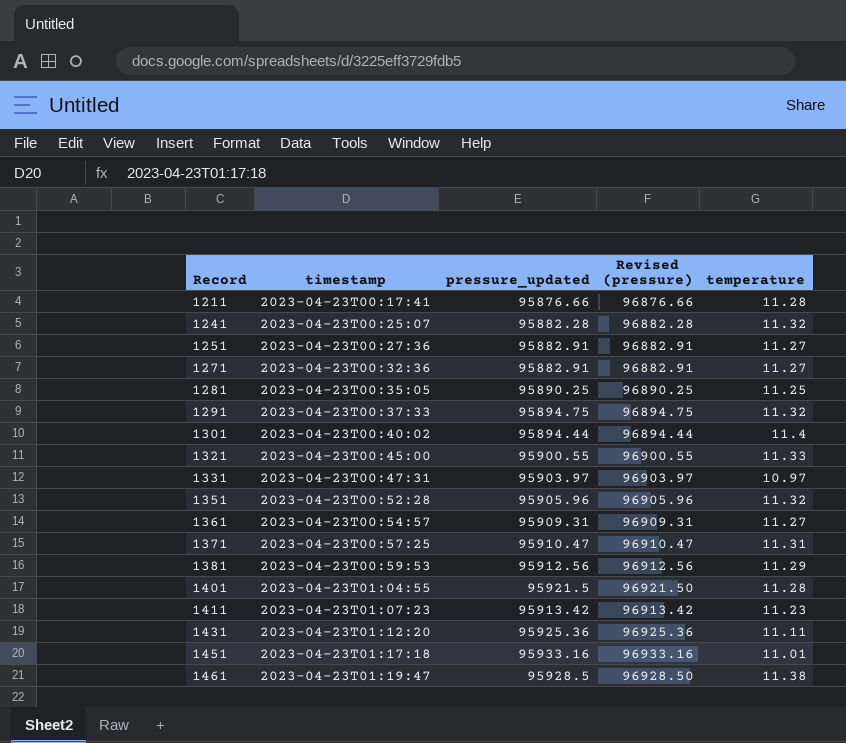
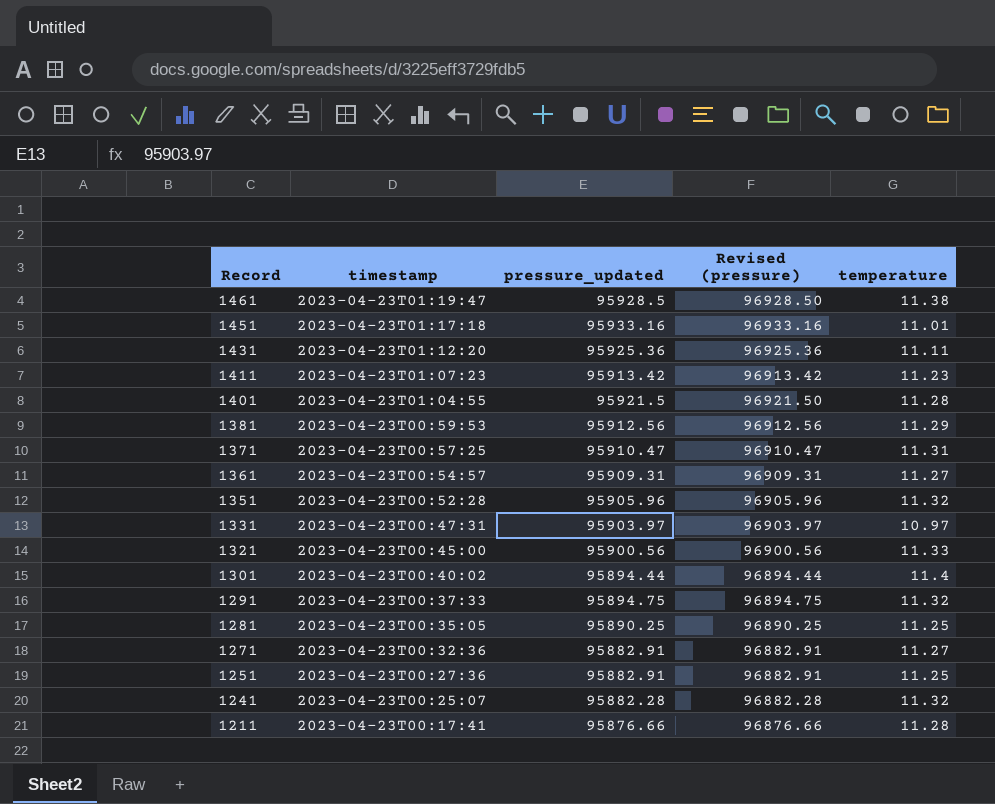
row order: Record ascending -> Record descending
1321 | pressure_updated: 95900.55 -> 95900.56
1321 | Revised (pressure): 96900.55 -> 96900.56
1251 | temperature: 11.27 -> 11.25

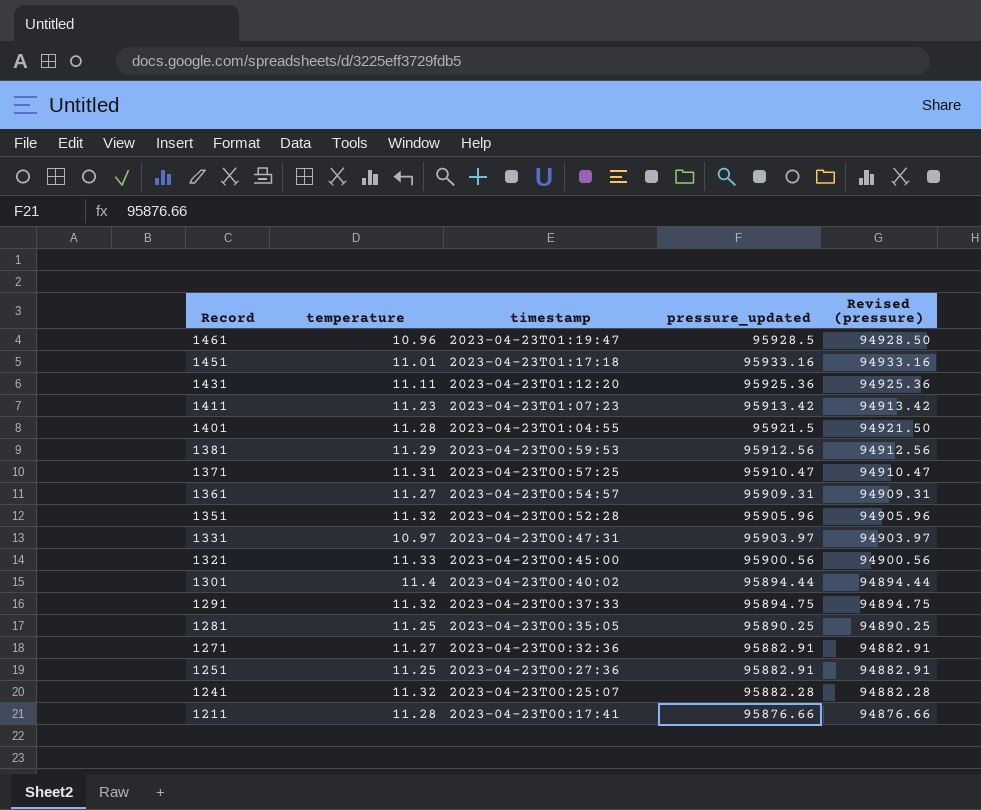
column temperature | position: 5 -> 2
column Revised (pressure) | formula: [pressure_updated] + 1000 -> [pressure_updated] - 1000
1461 | temperature: 11.38 -> 10.96

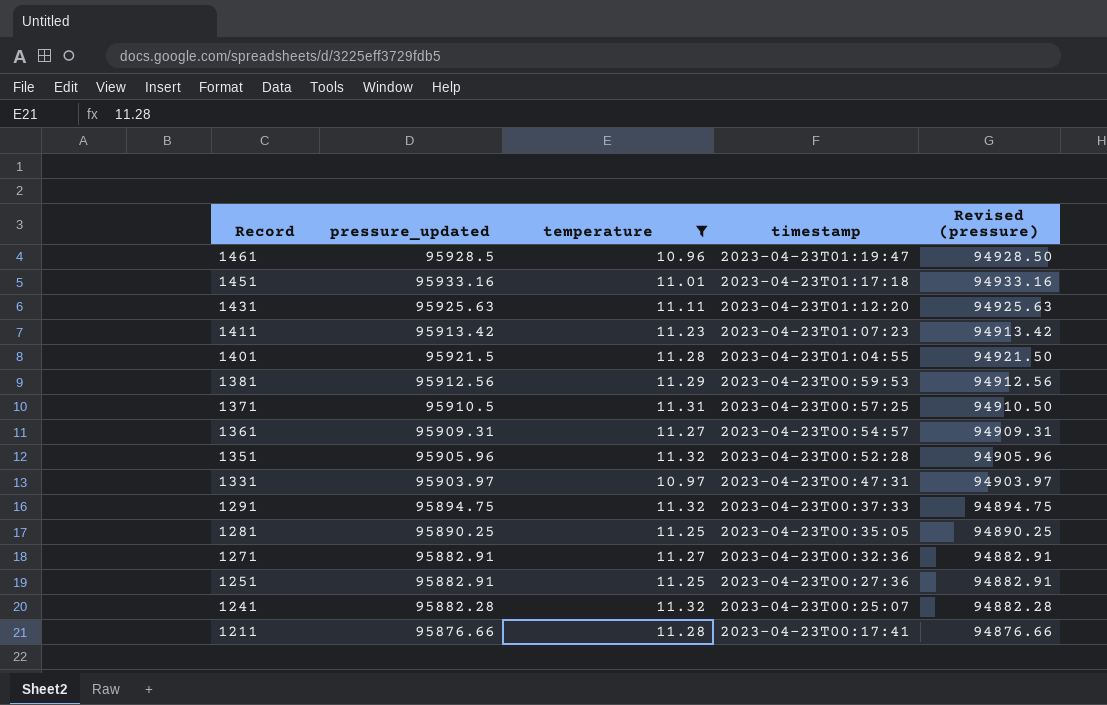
filter: none -> temperature <= 11.32
column pressure_updated | position: 4 -> 2
1431 | pressure_updated: 95925.36 -> 95925.63
1431 | Revised (pressure): 94925.36 -> 94925.63
1371 | pressure_updated: 95910.47 -> 95910.5
1371 | Revised (pressure): 94910.47 -> 94910.50

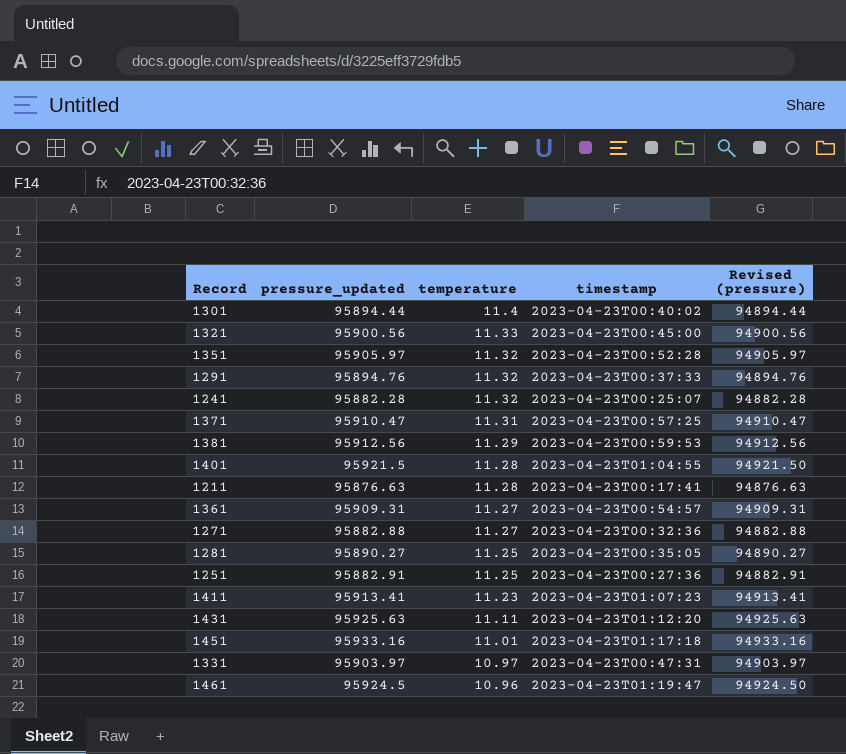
filter: temperature <= 11.32 -> none
row order: Record descending -> temperature descending
1351 | pressure_updated: 95905.96 -> 95905.97
1351 | Revised (pressure): 94905.96 -> 94905.97
1291 | pressure_updated: 95894.75 -> 95894.76
1291 | Revised (pressure): 94894.75 -> 94894.76
1371 | pressure_updated: 95910.5 -> 95910.47
1371 | Revised (pressure): 94910.50 -> 94910.47
1211 | pressure_updated: 95876.66 -> 95876.63
1211 | Revised (pressure): 94876.66 -> 94876.63
1271 | pressure_updated: 95882.91 -> 95882.88
1271 | Revised (pressure): 94882.91 -> 94882.88
1281 | pressure_updated: 95890.25 -> 95890.27
1281 | Revised (pressure): 94890.25 -> 94890.27
1411 | pressure_updated: 95913.42 -> 95913.41
1411 | Revised (pressure): 94913.42 -> 94913.41
1461 | pressure_updated: 95928.5 -> 95924.5
1461 | Revised (pressure): 94928.50 -> 94924.50

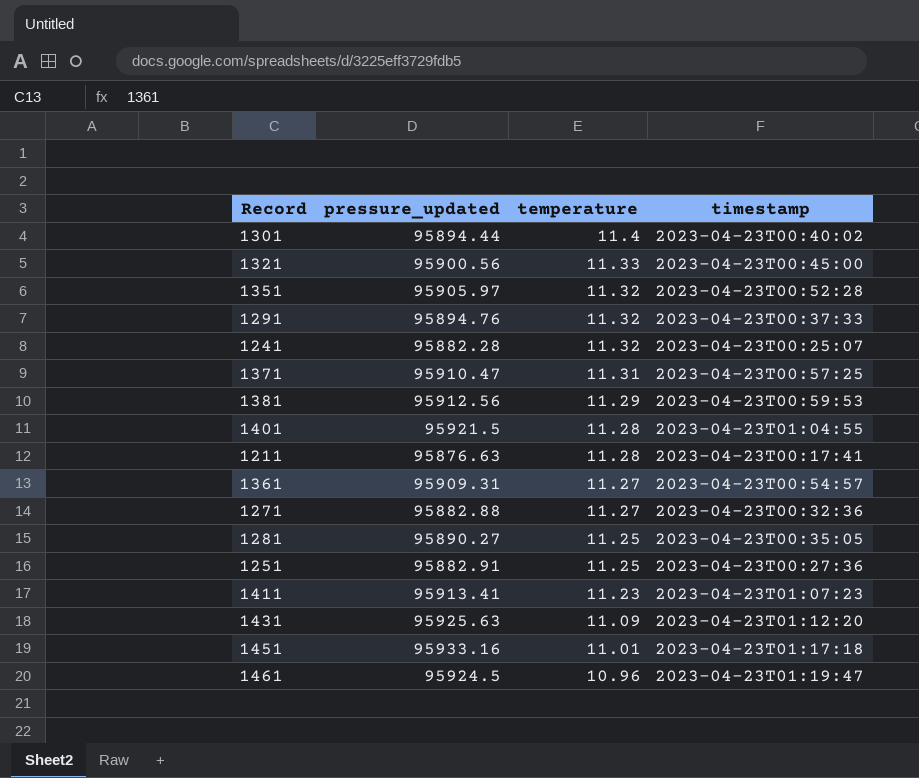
column Revised (pressure) | formula: [pressure_updated] - 1000 -> none
row 1331: 95903.97 | 10.97 | 2023-04-23T00:47:31 | 94903.97 -> none
1431 | temperature: 11.11 -> 11.09

